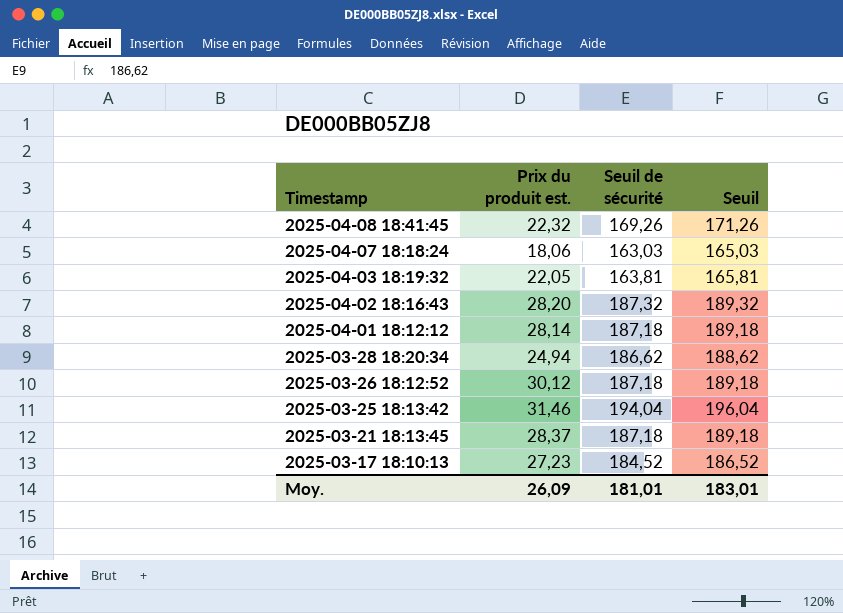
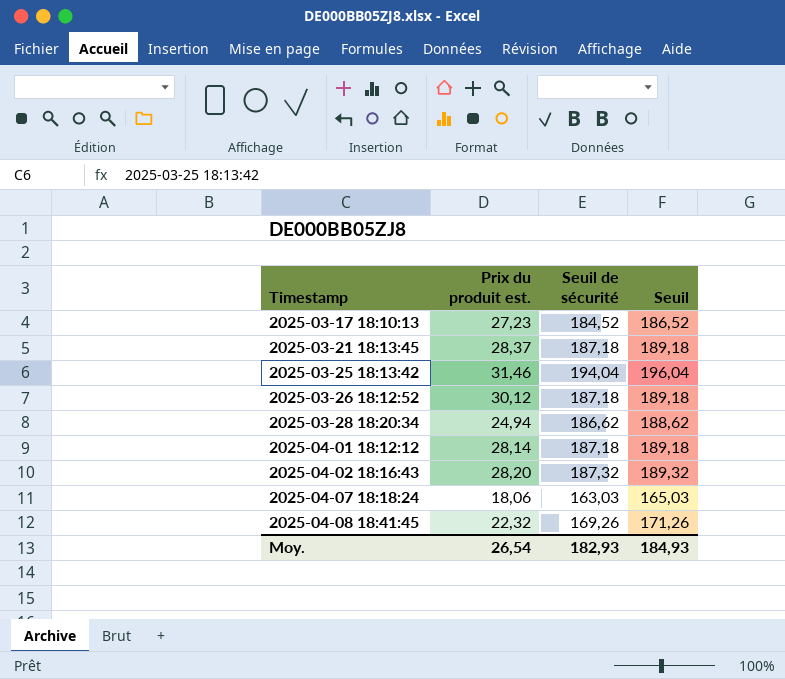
row order: Timestamp descending -> Timestamp ascending
row 2025-04-03 18:19:32: 22,05 | 163,81 | 165,81 -> none
Moy. | Prix du produit est.: 26,09 -> 26,54
Moy. | Seuil de sécurité: 181,01 -> 182,93
Moy. | Seuil: 183,01 -> 184,93

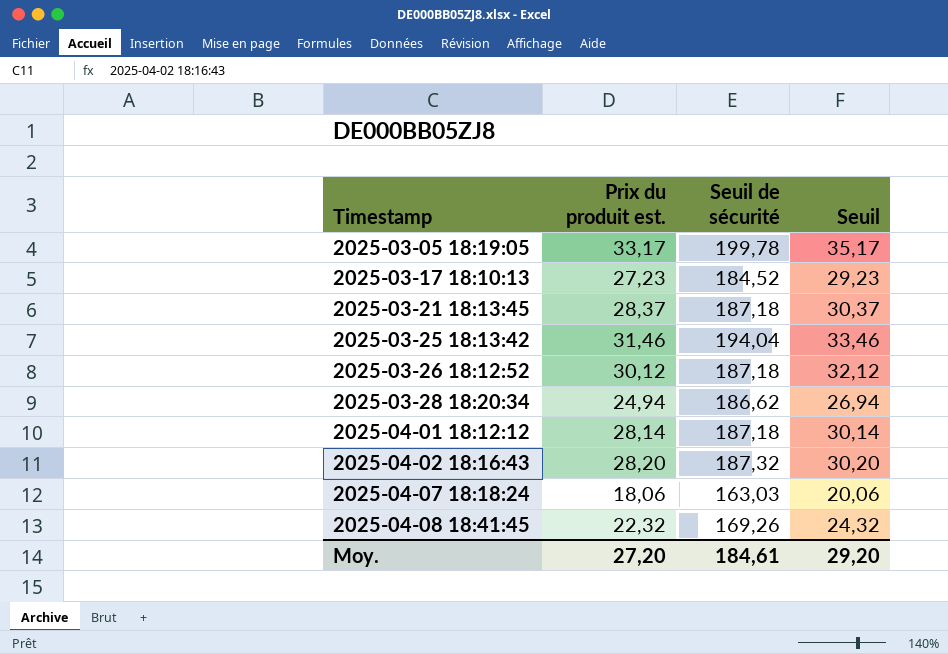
column Seuil | formula: [Seuil de sécurité] + 2 -> [Prix du produit est.] + 2
row 2025-03-05 18:19:05: none -> 33,17 | 199,78 | 35,17
Moy. | Prix du produit est.: 26,54 -> 27,20
Moy. | Seuil de sécurité: 182,93 -> 184,61
Moy. | Seuil: 184,93 -> 29,20

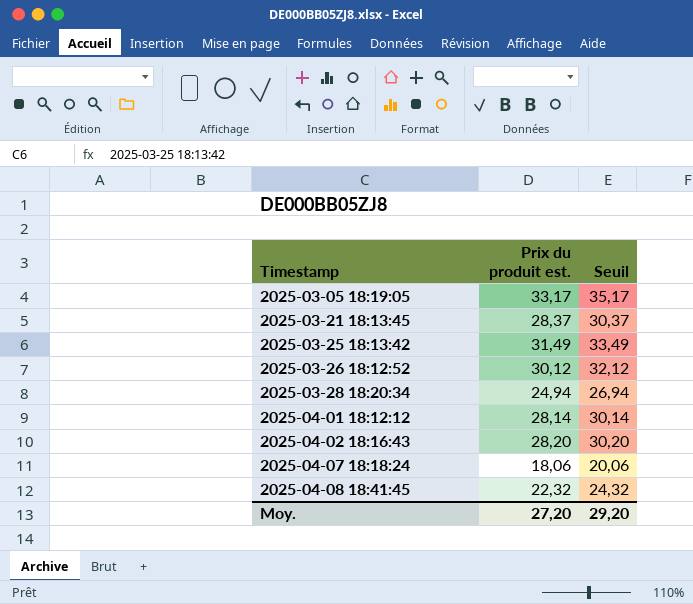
column Seuil de sécurité | position: 3 -> none
row 2025-03-17 18:10:13: 27,23 | 184,52 | 29,23 -> none
2025-03-25 18:13:42 | Prix du produit est.: 31,46 -> 31,49
2025-03-25 18:13:42 | Seuil: 33,46 -> 33,49

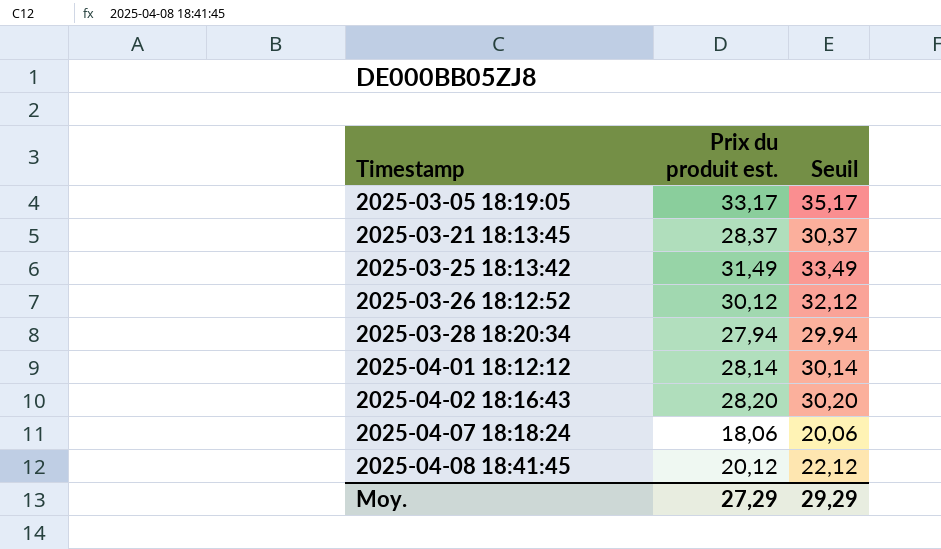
2025-03-28 18:20:34 | Prix du produit est.: 24,94 -> 27,94
2025-03-28 18:20:34 | Seuil: 26,94 -> 29,94
2025-04-08 18:41:45 | Prix du produit est.: 22,32 -> 20,12
2025-04-08 18:41:45 | Seuil: 24,32 -> 22,12
Moy. | Prix du produit est.: 27,20 -> 27,29
Moy. | Seuil: 29,20 -> 29,29

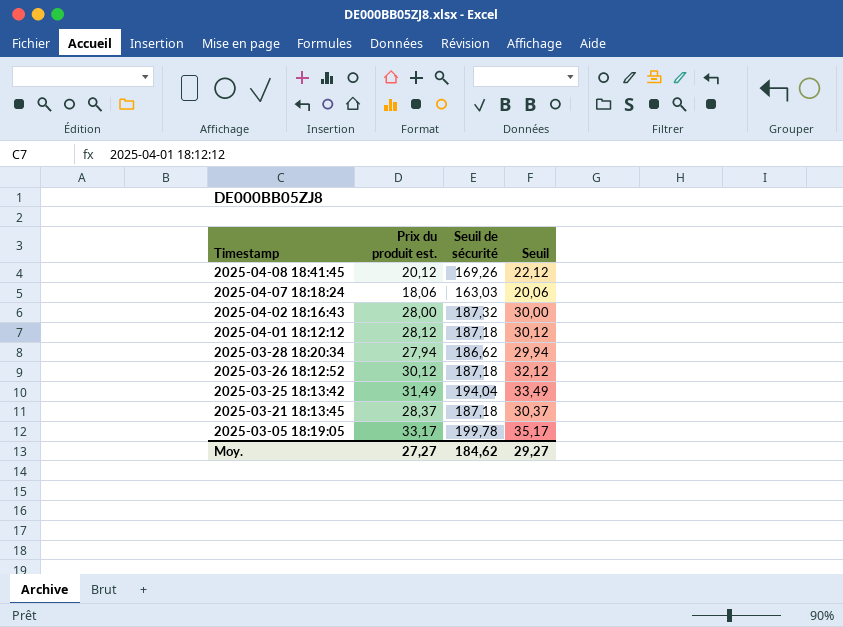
row order: Timestamp ascending -> Timestamp descending
column Seuil de sécurité | position: none -> 3
2025-04-02 18:16:43 | Prix du produit est.: 28,20 -> 28,00
2025-04-02 18:16:43 | Seuil: 30,20 -> 30,00
2025-04-01 18:12:12 | Prix du produit est.: 28,14 -> 28,12
2025-04-01 18:12:12 | Seuil: 30,14 -> 30,12
Moy. | Prix du produit est.: 27,29 -> 27,27
Moy. | Seuil: 29,29 -> 29,27

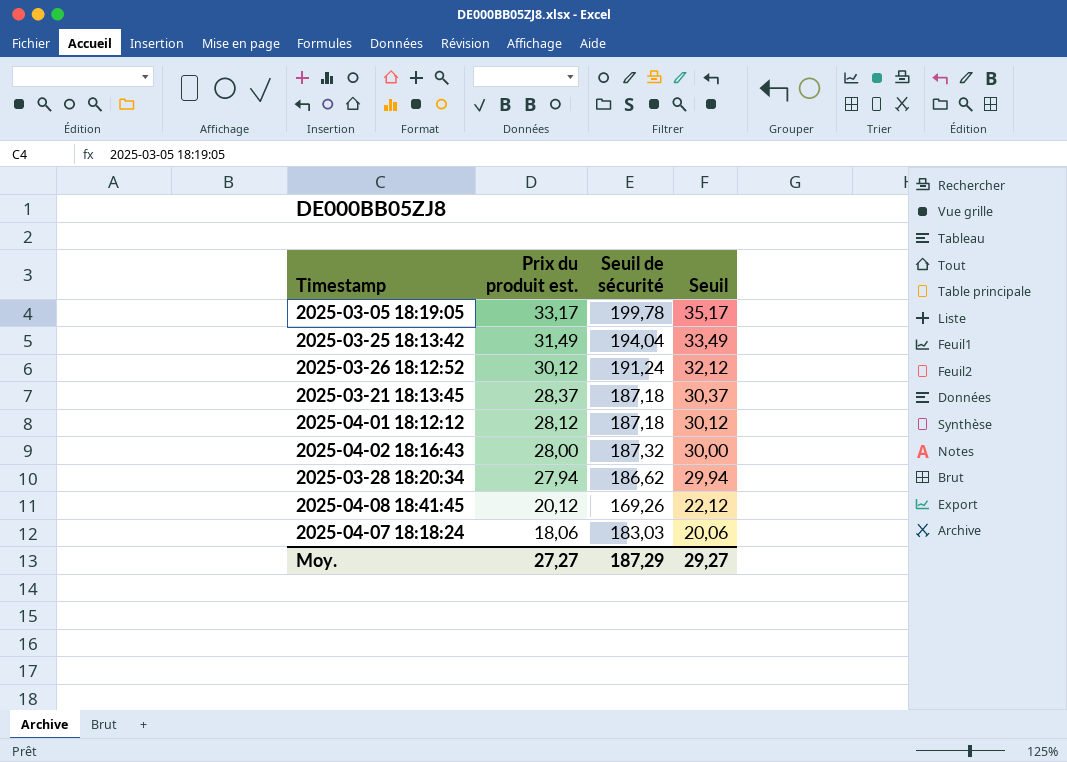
row order: Timestamp descending -> Prix du produit est. descending
2025-03-26 18:12:52 | Seuil de sécurité: 187,18 -> 191,24
2025-04-07 18:18:24 | Seuil de sécurité: 163,03 -> 183,03
Moy. | Seuil de sécurité: 184,62 -> 187,29

